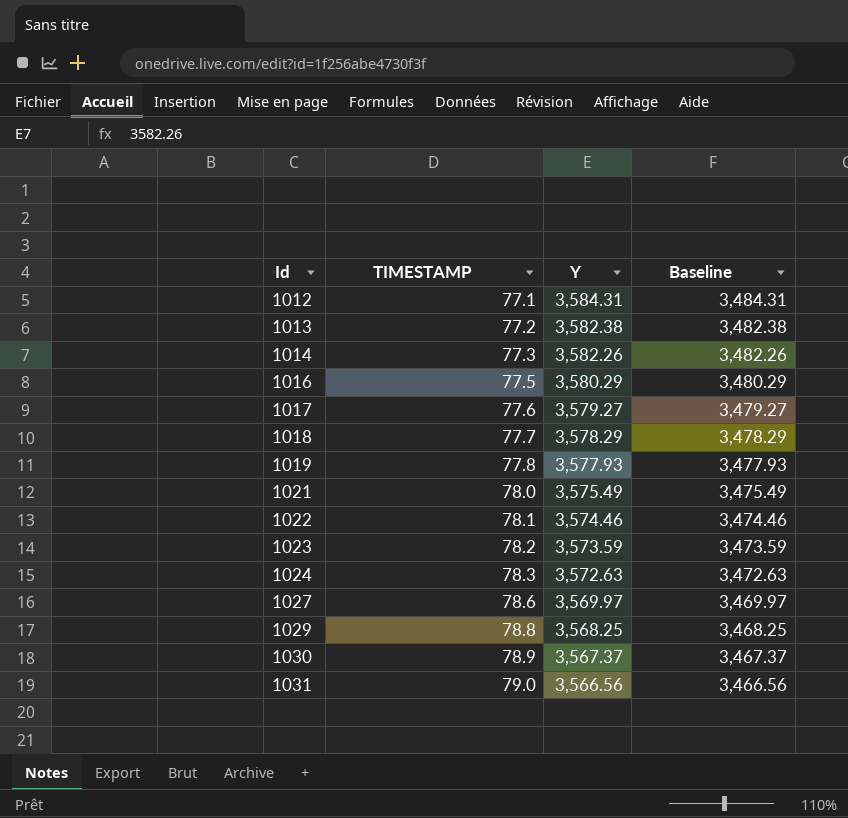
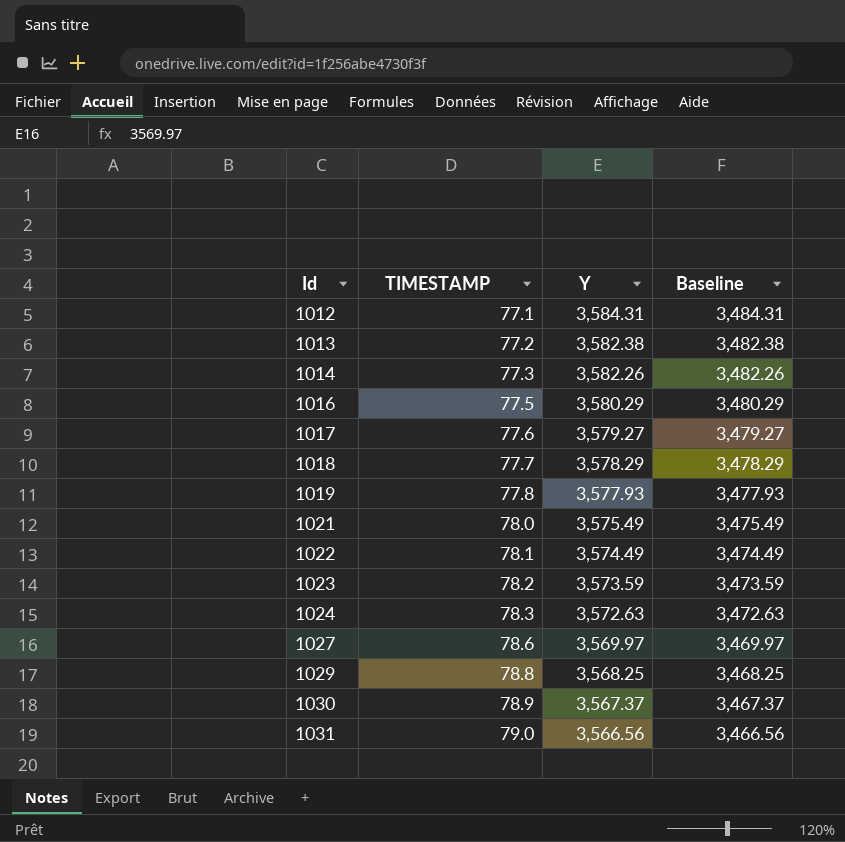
1022 | Y: 3,574.46 -> 3,574.49
1022 | Baseline: 3,474.46 -> 3,474.49

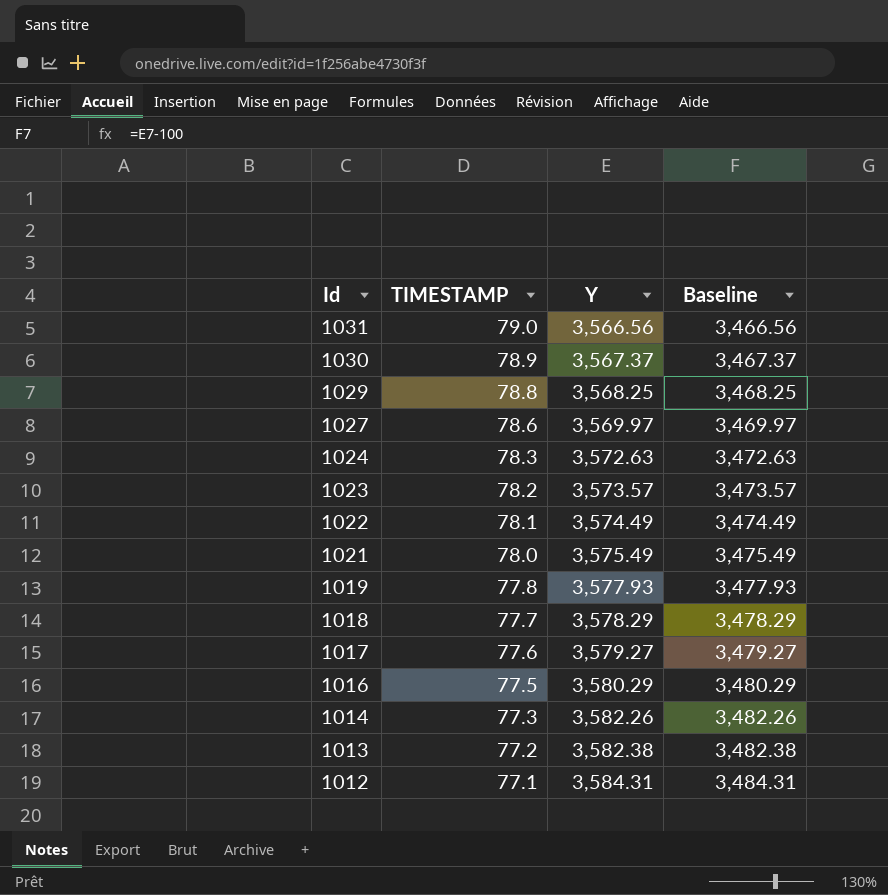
row order: Id ascending -> Id descending
1023 | Y: 3,573.59 -> 3,573.57
1023 | Baseline: 3,473.59 -> 3,473.57

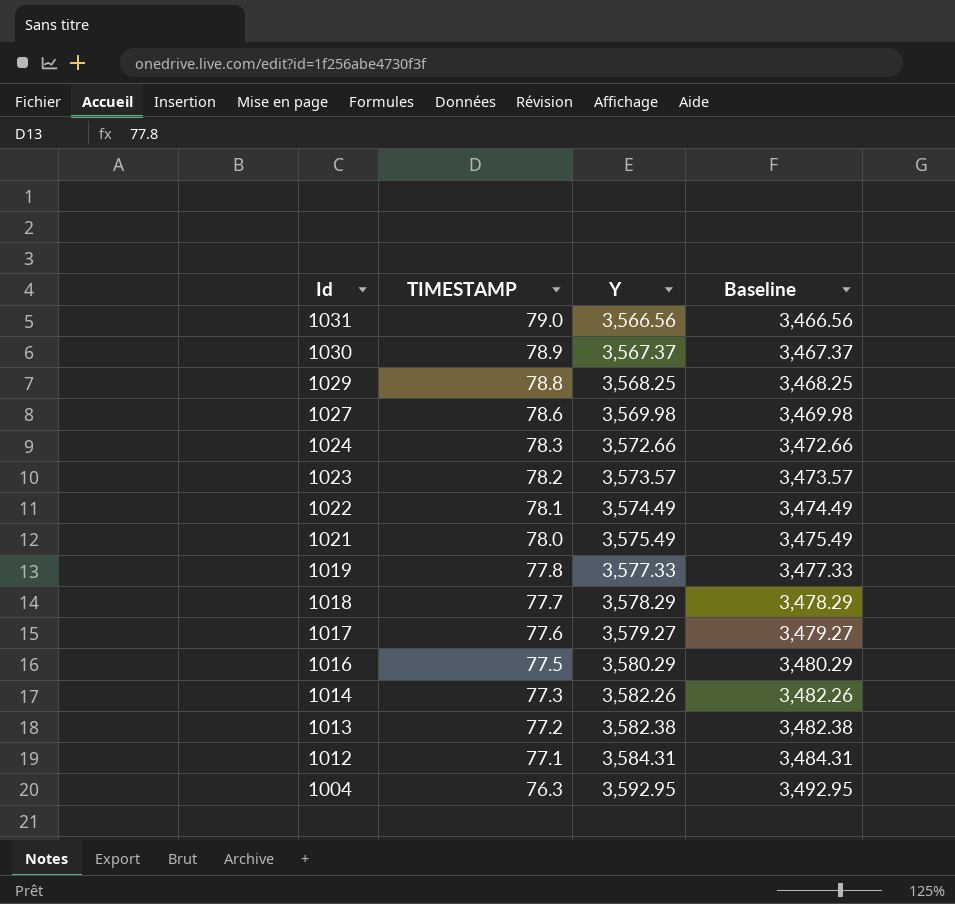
1027 | Y: 3,569.97 -> 3,569.98
1027 | Baseline: 3,469.97 -> 3,469.98
1024 | Y: 3,572.63 -> 3,572.66
1024 | Baseline: 3,472.63 -> 3,472.66
1019 | Y: 3,577.93 -> 3,577.33
1019 | Baseline: 3,477.93 -> 3,477.33
row 1004: none -> 76.3 | 3,592.95 | 3,492.95

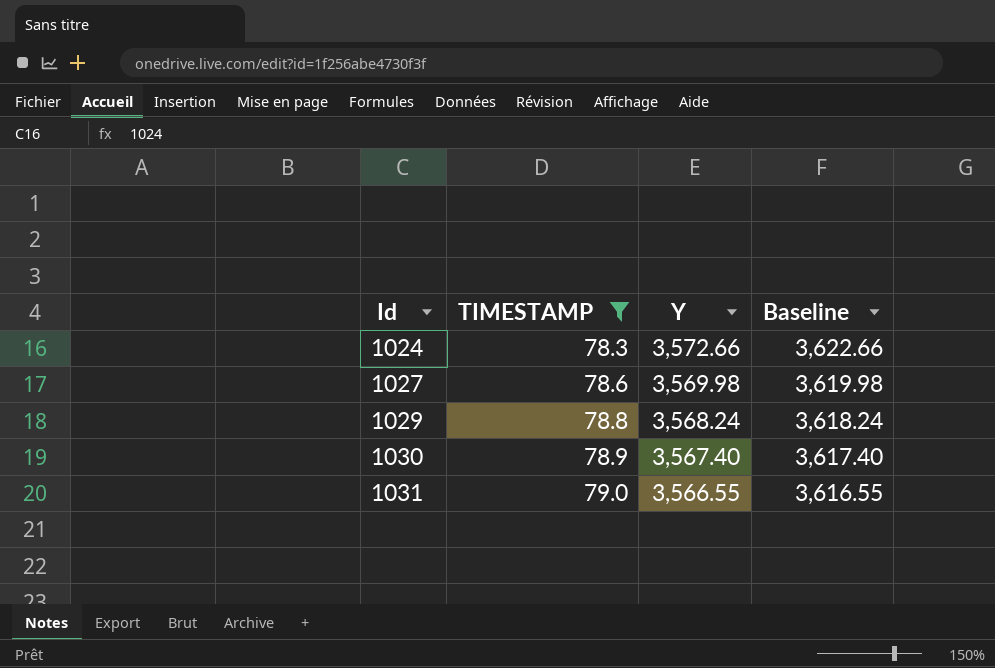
filter: none -> TIMESTAMP >= 78.3
row order: Id descending -> Id ascending
column Baseline | formula: [Y] - 100 -> [Y] + 50
1029 | Y: 3,568.25 -> 3,568.24
1030 | Y: 3,567.37 -> 3,567.40
1031 | Y: 3,566.56 -> 3,566.55

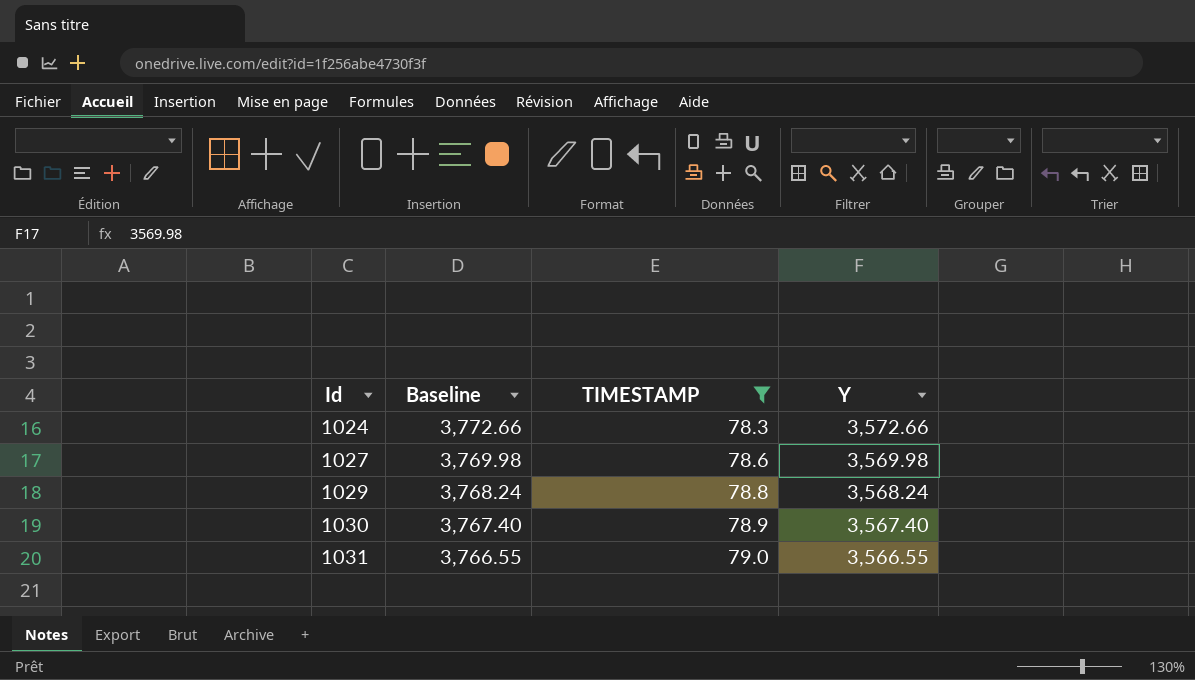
column Baseline | formula: [Y] + 50 -> [Y] + 200
column Baseline | position: 4 -> 2

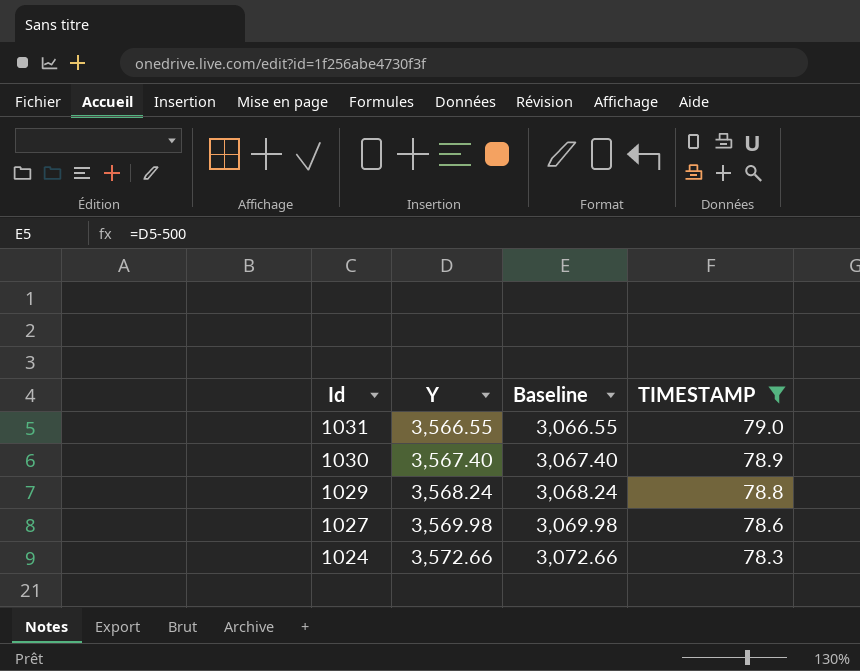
row order: Id ascending -> Id descending
column Y | position: 4 -> 2
column Baseline | formula: [Y] + 200 -> [Y] - 500

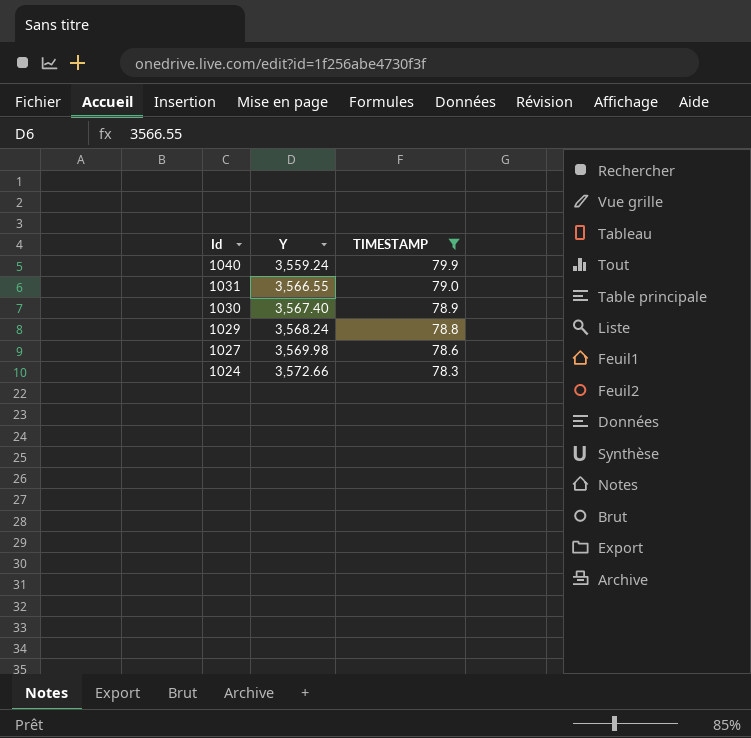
column Baseline | formula: [Y] - 500 -> none
row 1040: none -> 3,559.24 | 79.9

